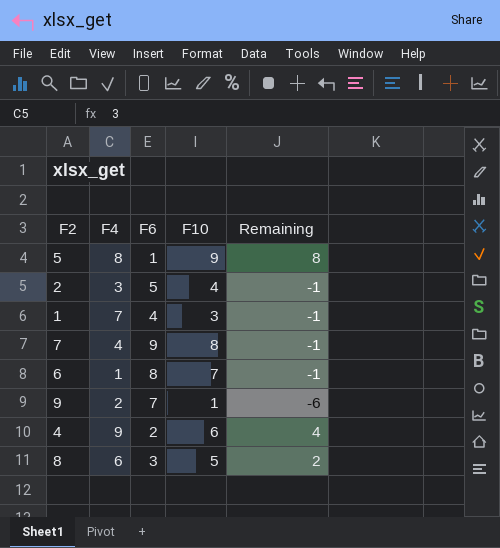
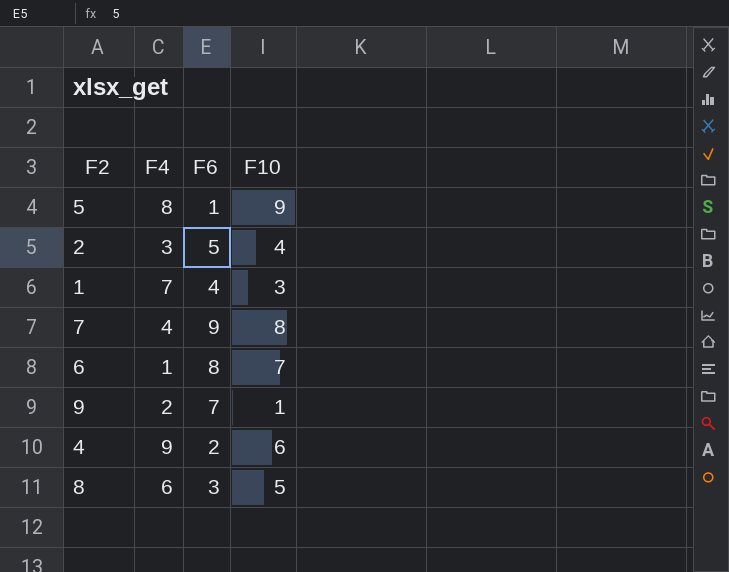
column Remaining | formula: [F10] - [F6] -> none

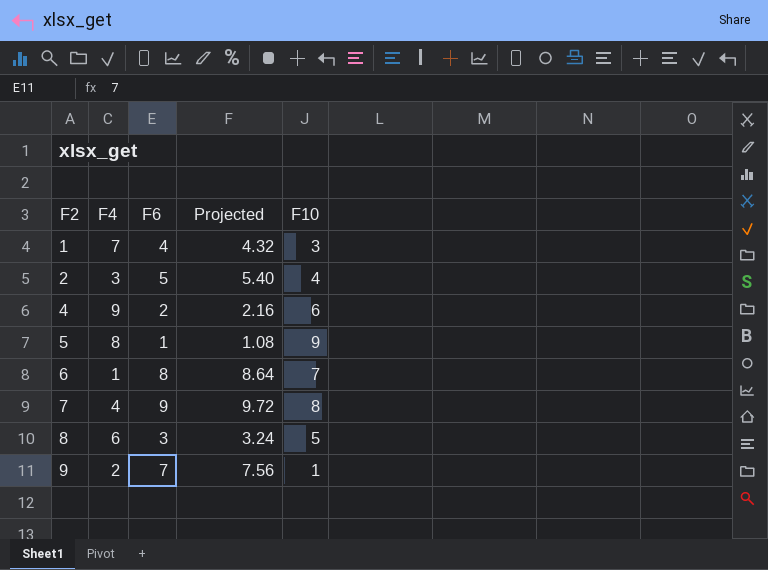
row order: none -> F2 ascending
column Projected | formula: none -> [F6] * 1.08

